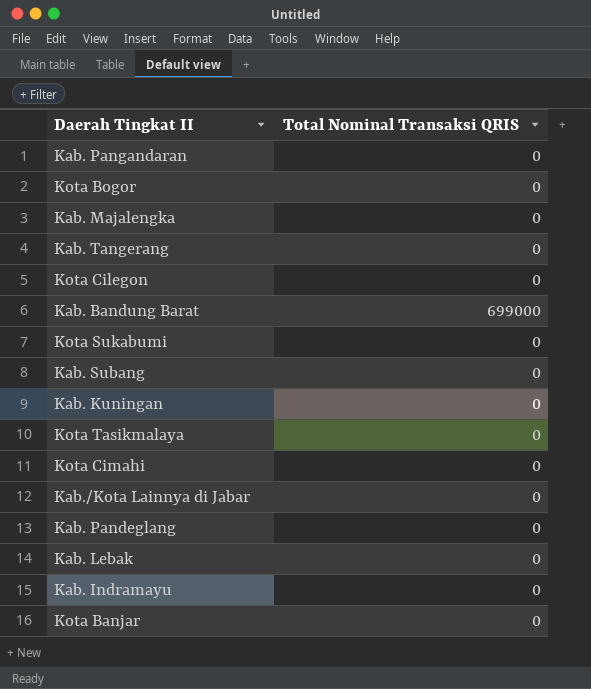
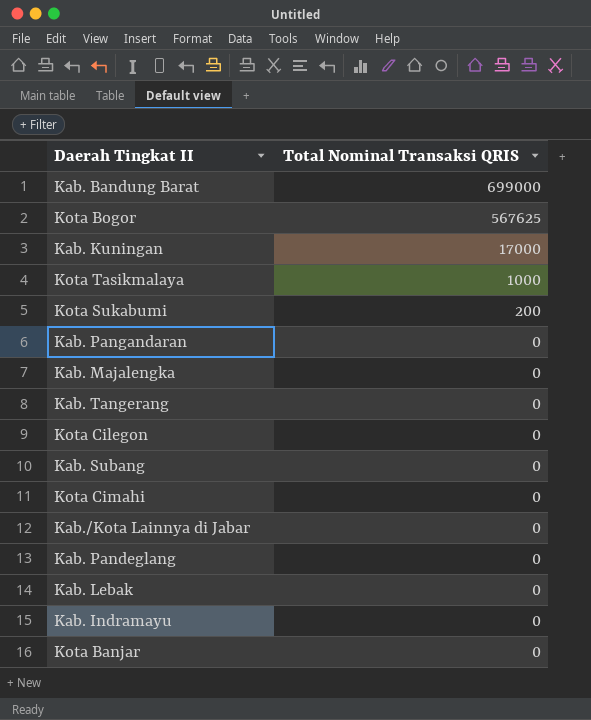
row order: none -> Total Nominal Transaksi QRIS descending
Kota Bogor | Total Nominal Transaksi QRIS: 0 -> 567625
Kab. Kuningan | Total Nominal Transaksi QRIS: 0 -> 17000
Kota Tasikmalaya | Total Nominal Transaksi QRIS: 0 -> 1000
Kota Sukabumi | Total Nominal Transaksi QRIS: 0 -> 200

